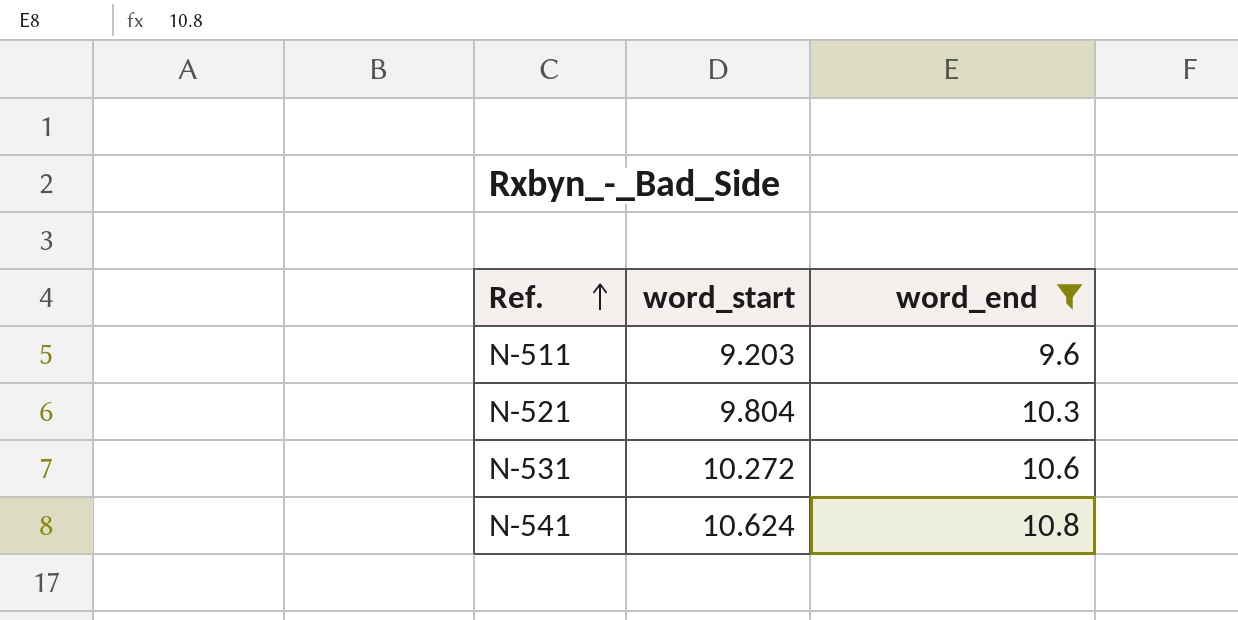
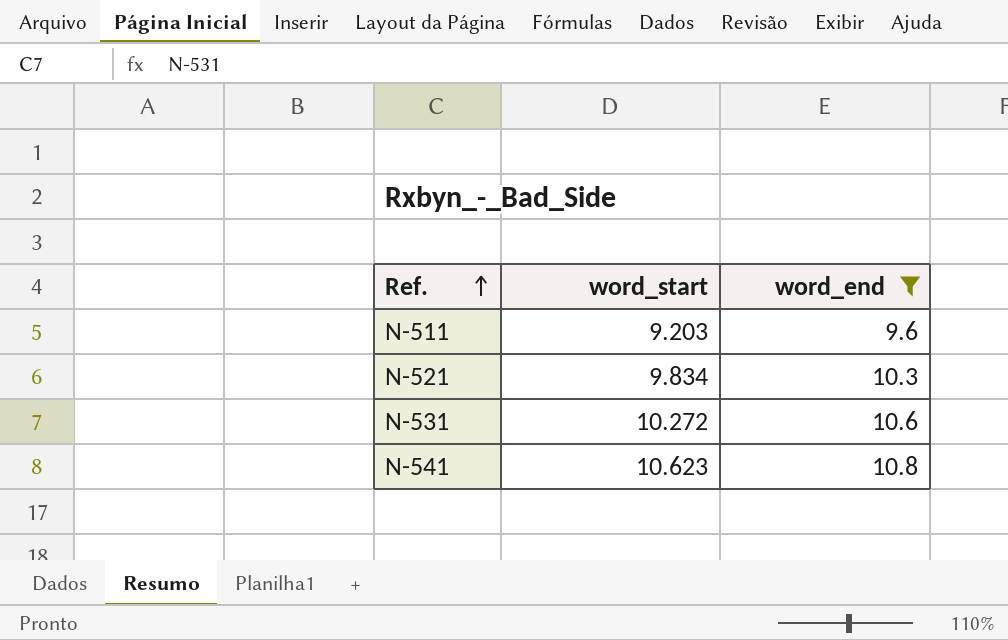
N-521 | word_start: 9.804 -> 9.834
N-541 | word_start: 10.624 -> 10.623

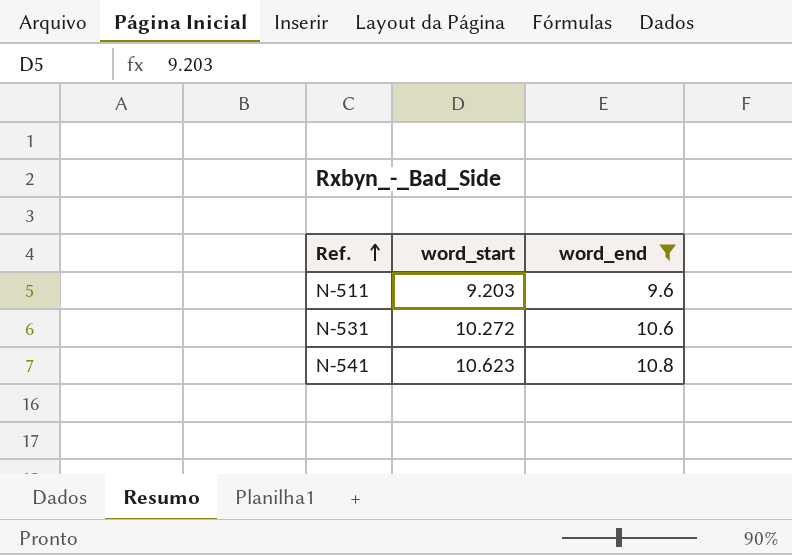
row N-521: 9.834 | 10.3 -> none

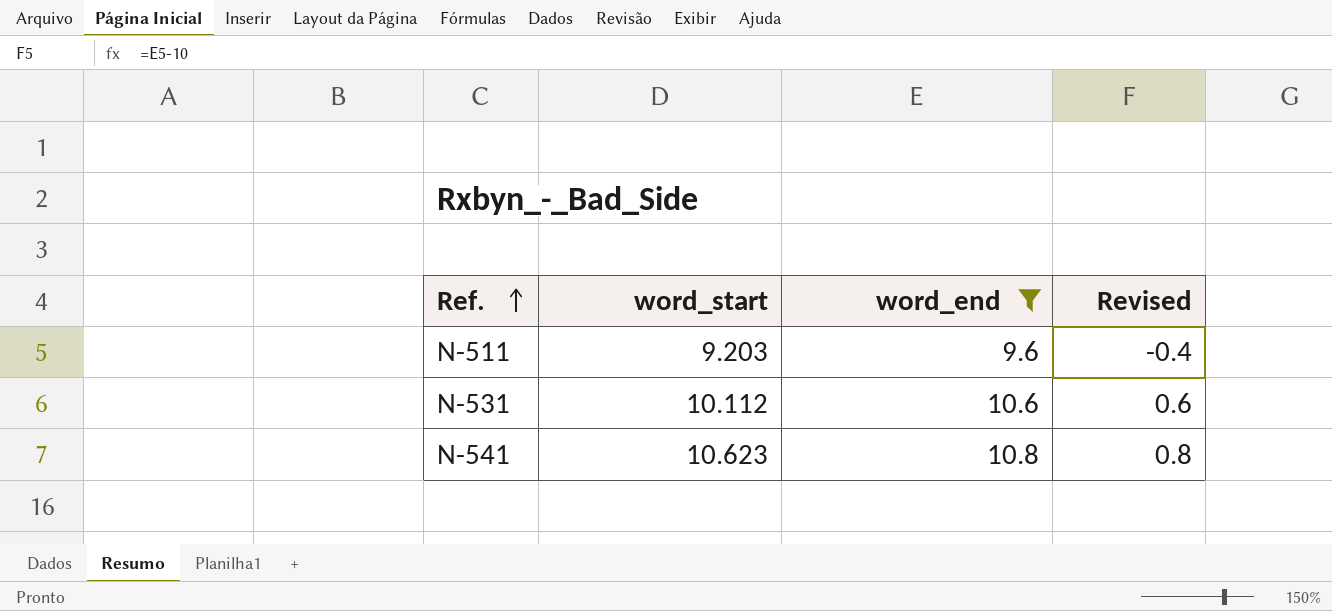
column Revised | formula: none -> [word_end] - 10
N-531 | word_start: 10.272 -> 10.112

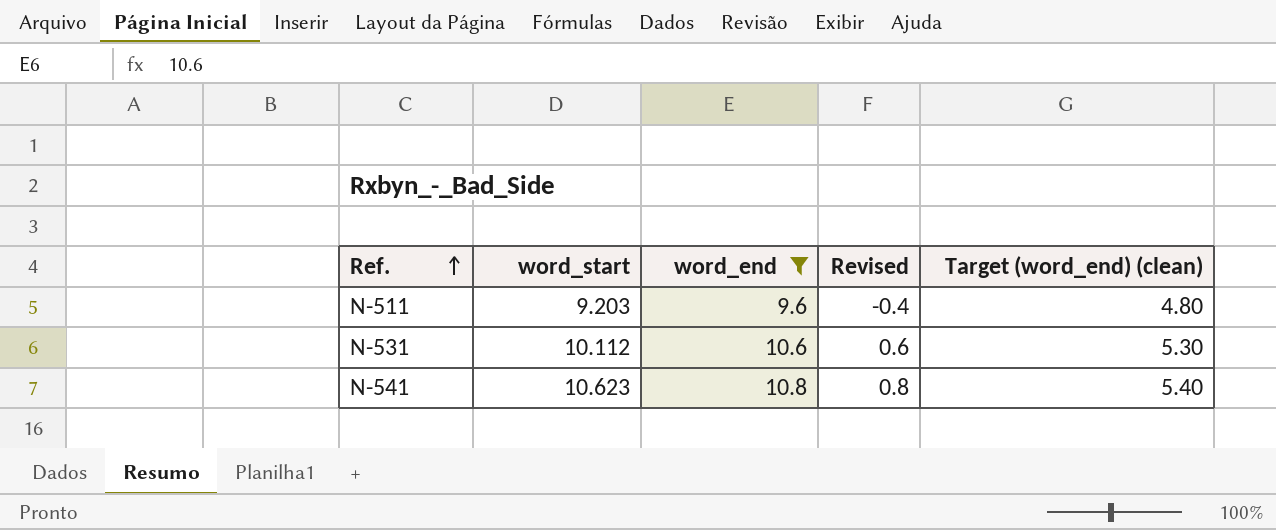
column Target (word_end) (clean) | formula: none -> [word_end] * 0.5

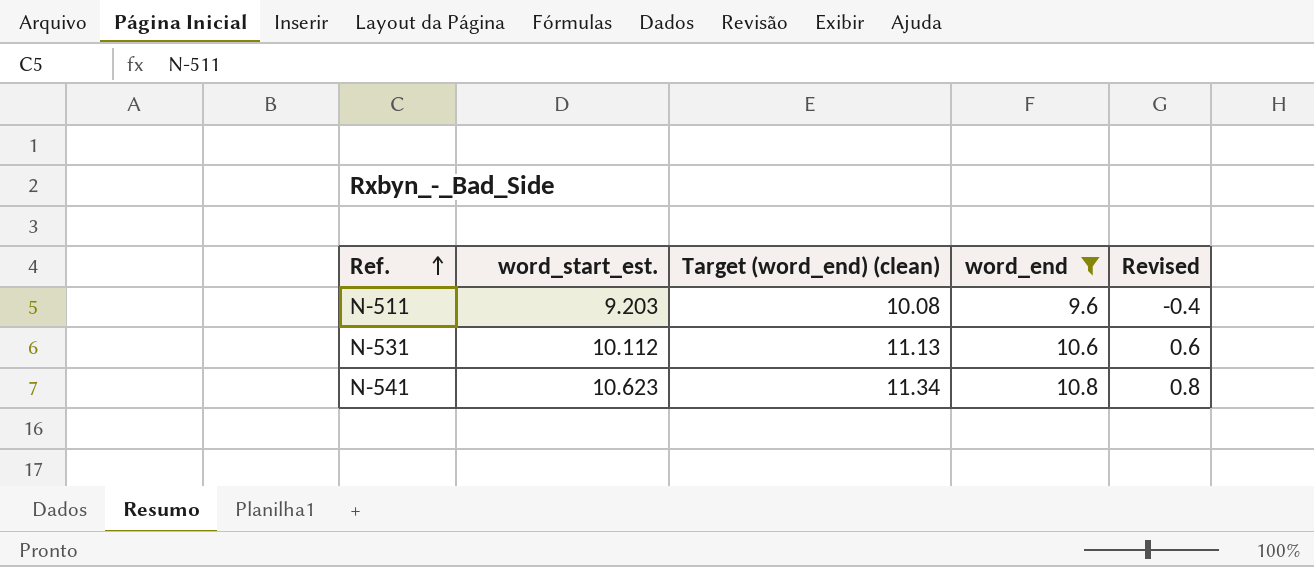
column name: word_start -> word_start_est.
column Target (word_end) (clean) | formula: [word_end] * 0.5 -> [word_end] * 1.05
column Target (word_end) (clean) | position: 5 -> 3

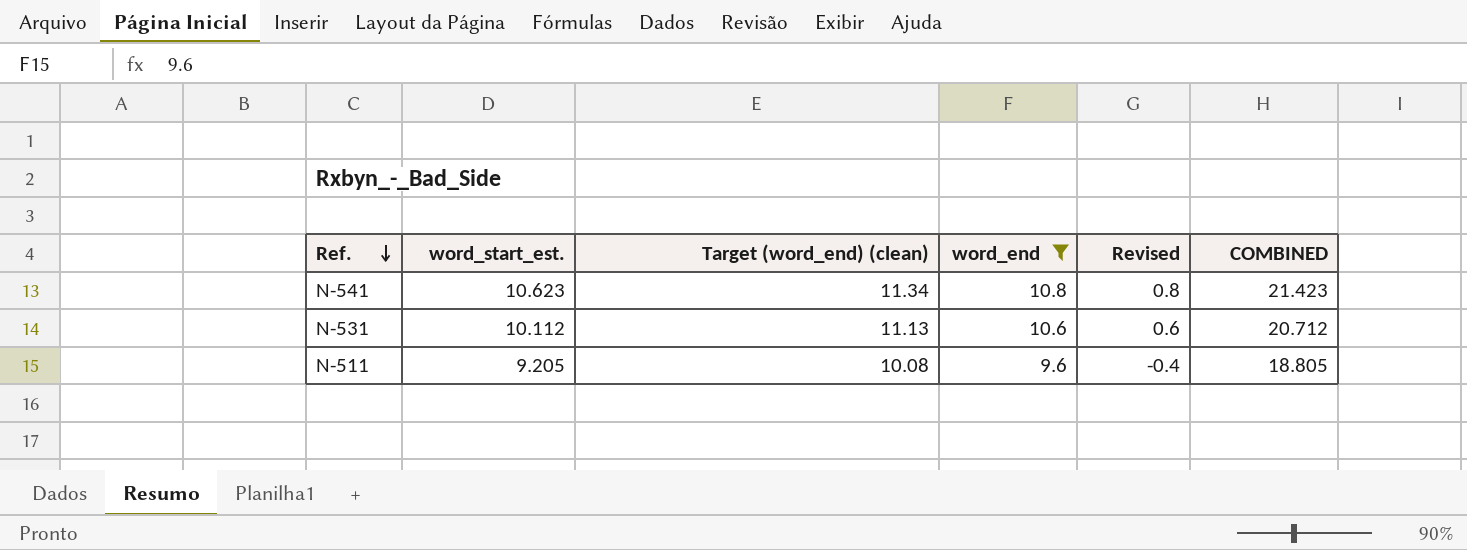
row order: Ref. ascending -> Ref. descending
column COMBINED | formula: none -> [word_start_est.] + [word_end]
N-511 | word_start_est.: 9.203 -> 9.205

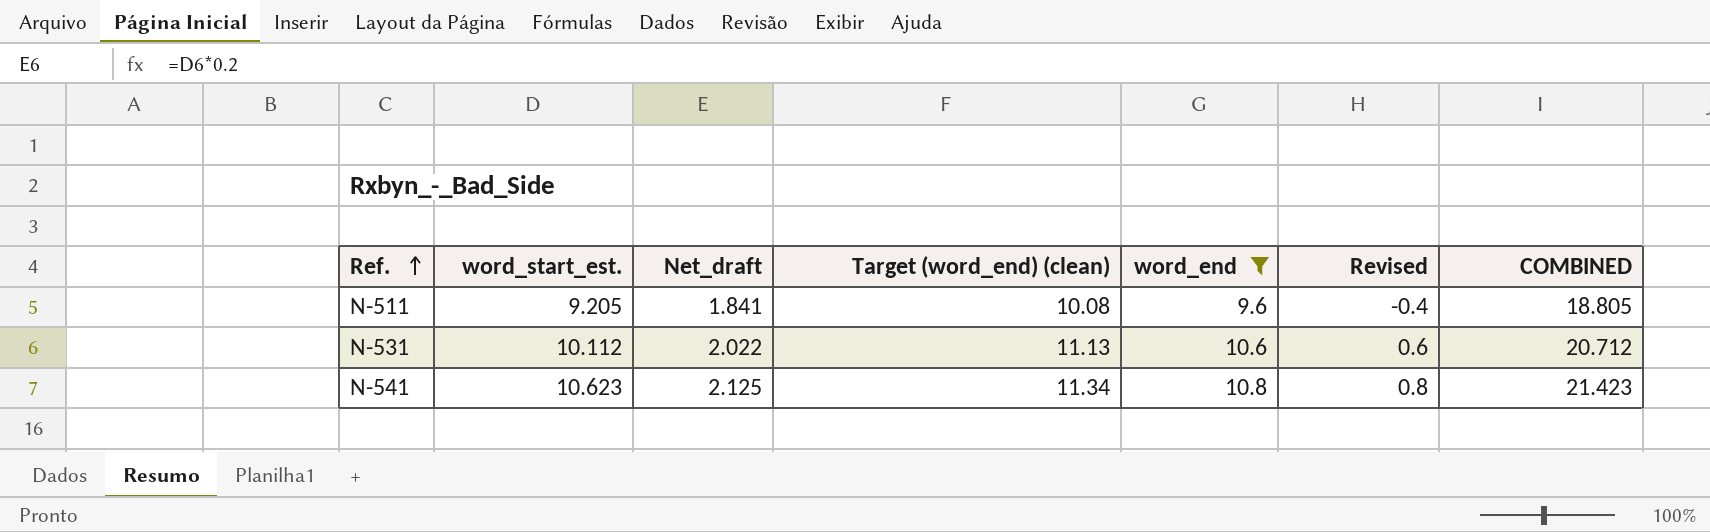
row order: Ref. descending -> Ref. ascending
column Net_draft | formula: none -> [word_start_est.] * 0.2

